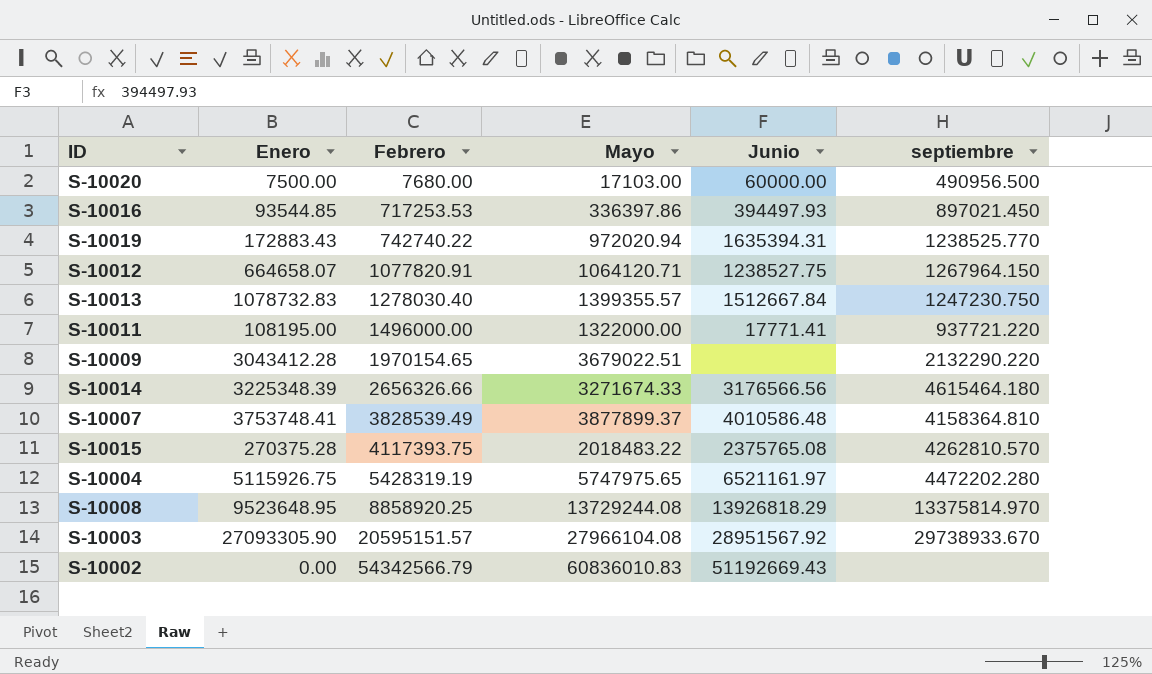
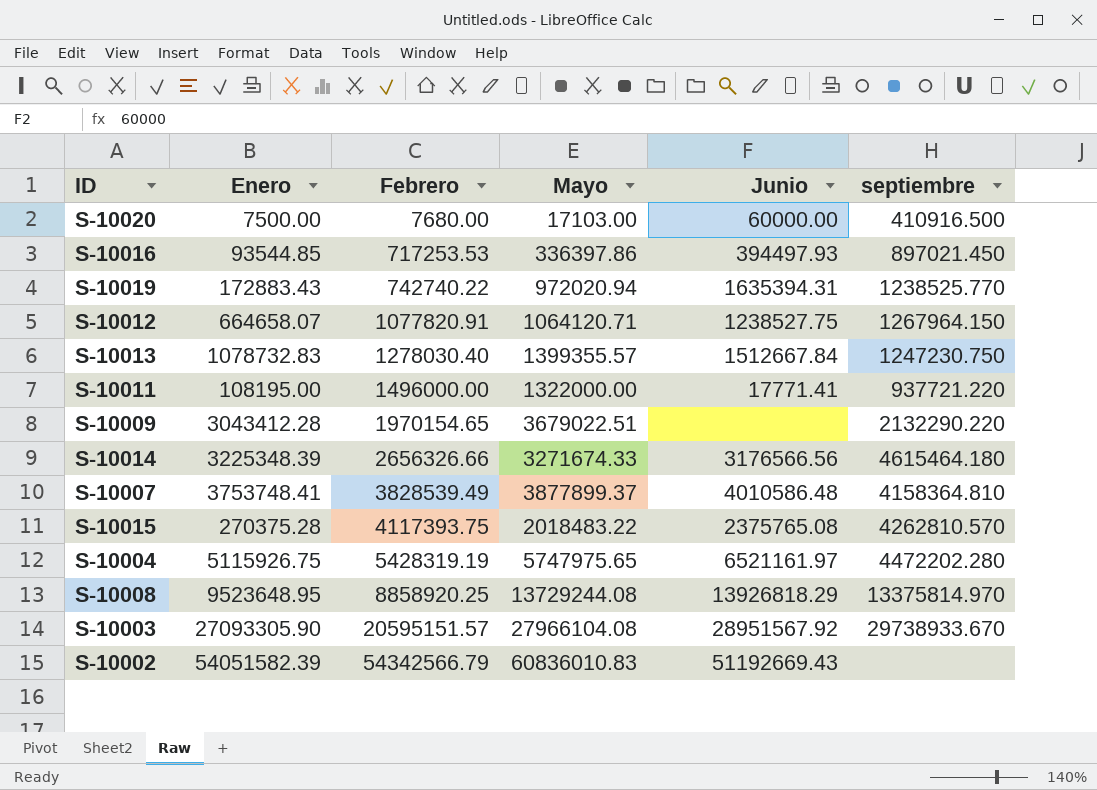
S-10020 | septiembre: 490956.500 -> 410916.500
S-10002 | Enero: 0.00 -> 54051582.39

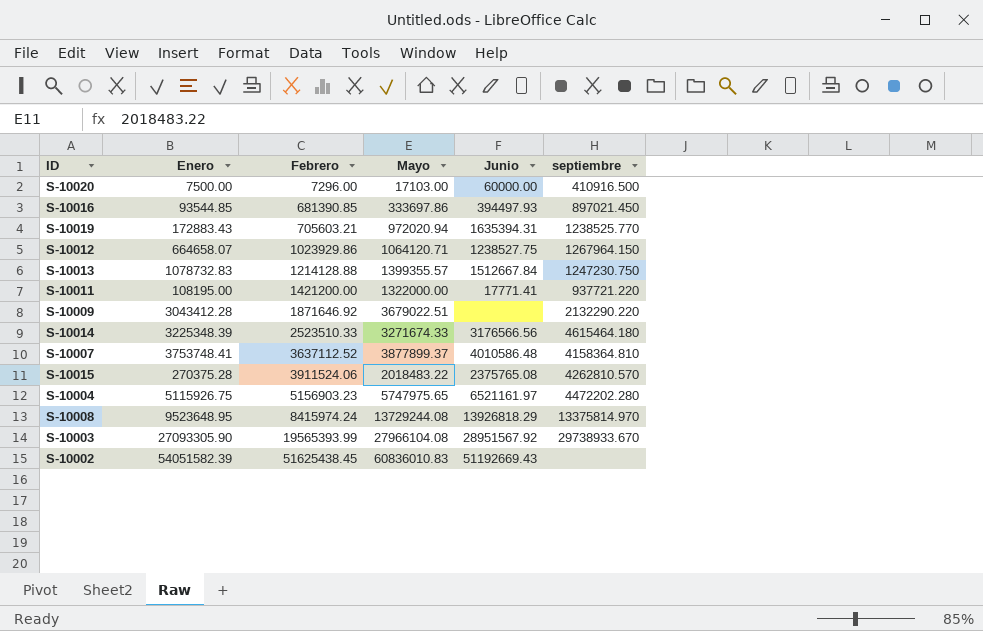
S-10020 | Febrero: 7680.00 -> 7296.00
S-10016 | Febrero: 717253.53 -> 681390.85
S-10016 | Mayo: 336397.86 -> 333697.86
S-10019 | Febrero: 742740.22 -> 705603.21
S-10012 | Febrero: 1077820.91 -> 1023929.86
S-10013 | Febrero: 1278030.40 -> 1214128.88
S-10011 | Febrero: 1496000.00 -> 1421200.00
S-10009 | Febrero: 1970154.65 -> 1871646.92
S-10014 | Febrero: 2656326.66 -> 2523510.33
S-10007 | Febrero: 3828539.49 -> 3637112.52
S-10015 | Febrero: 4117393.75 -> 3911524.06
S-10004 | Febrero: 5428319.19 -> 5156903.23
S-10008 | Febrero: 8858920.25 -> 8415974.24
S-10003 | Febrero: 20595151.57 -> 19565393.99
S-10002 | Febrero: 54342566.79 -> 51625438.45

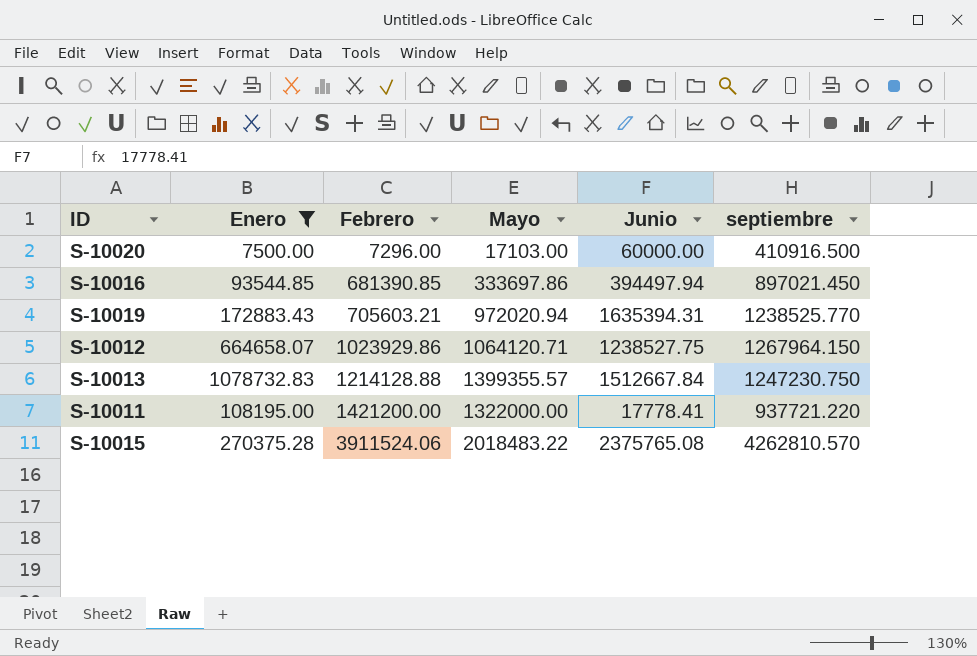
filter: none -> Enero <= 1078732.83
S-10016 | Junio: 394497.93 -> 394497.94
S-10011 | Junio: 17771.41 -> 17778.41

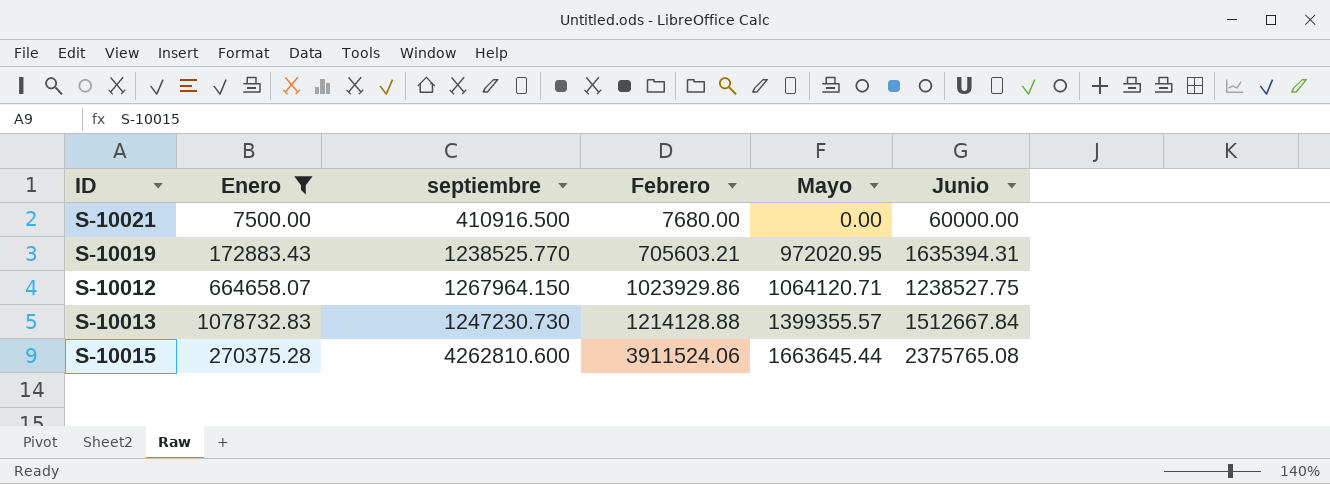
column septiembre | position: 6 -> 3
row S-10020: 7500.00 | 7296.00 | 17103.00 | 60000.00 | 410916.500 -> none
row S-10016: 93544.85 | 681390.85 | 333697.86 | 394497.94 | 897021.450 -> none
row S-10011: 108195.00 | 1421200.00 | 1322000.00 | 17778.41 | 937721.220 -> none
row S-10021: none -> 7500.00 | 410916.500 | 7680.00 | 0.00 | 60000.00
S-10019 | Mayo: 972020.94 -> 972020.95
S-10013 | septiembre: 1247230.750 -> 1247230.730
S-10015 | septiembre: 4262810.570 -> 4262810.600
S-10015 | Mayo: 2018483.22 -> 1663645.44

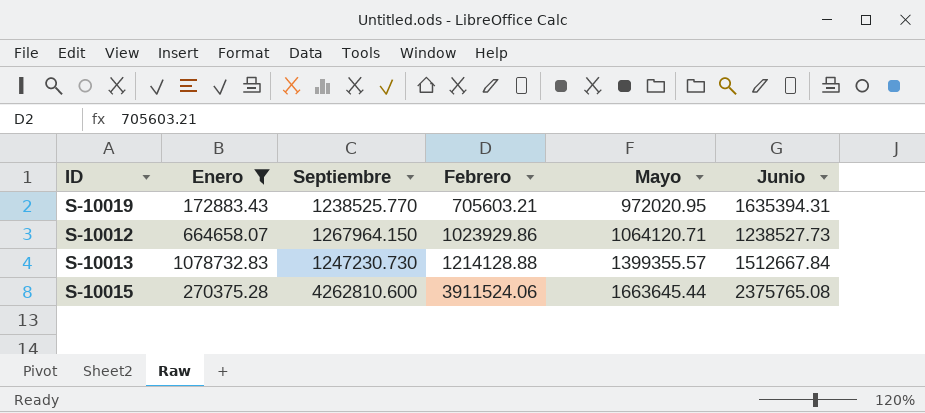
column name: septiembre -> Septiembre
row S-10021: 7500.00 | 410916.500 | 7680.00 | 0.00 | 60000.00 -> none
S-10012 | Junio: 1238527.75 -> 1238527.73

